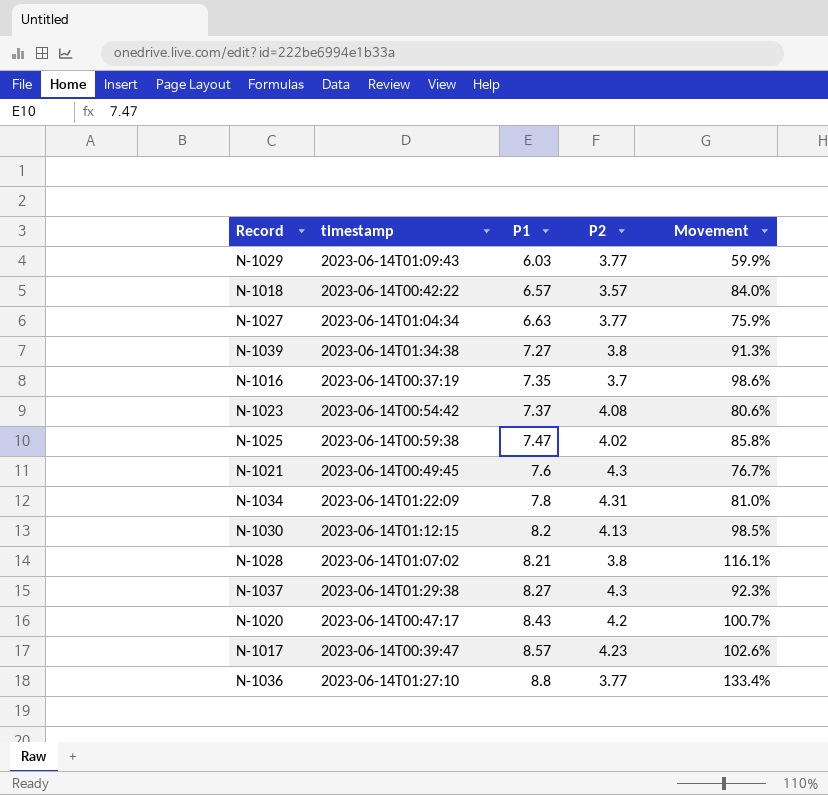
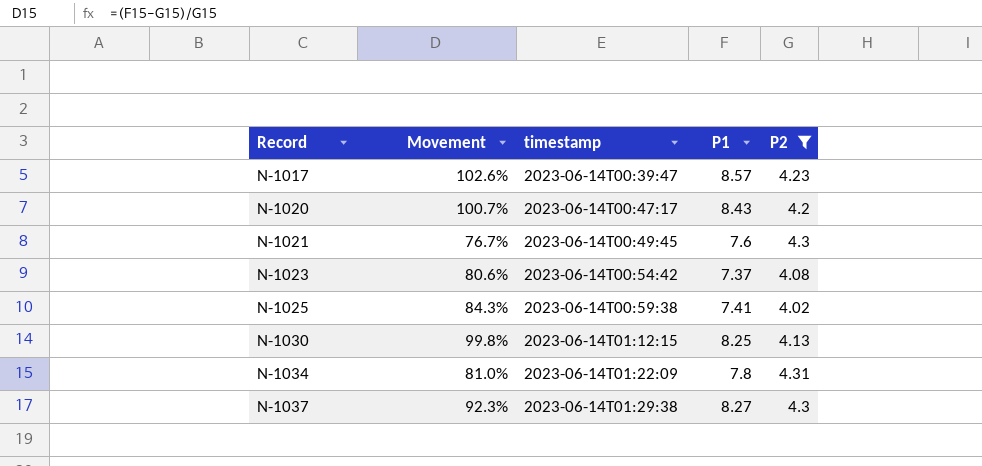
filter: none -> P2 >= 4.02
row order: P1 ascending -> Record ascending
column Movement | position: 5 -> 2
N-1025 | Movement: 85.8% -> 84.3%
N-1025 | P1: 7.47 -> 7.41
N-1030 | Movement: 98.5% -> 99.8%
N-1030 | P1: 8.2 -> 8.25

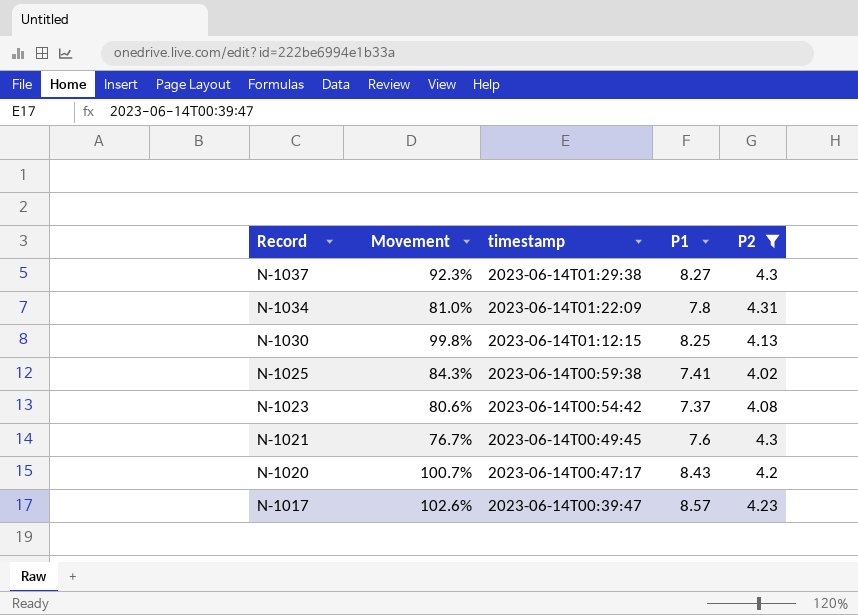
row order: Record ascending -> Record descending

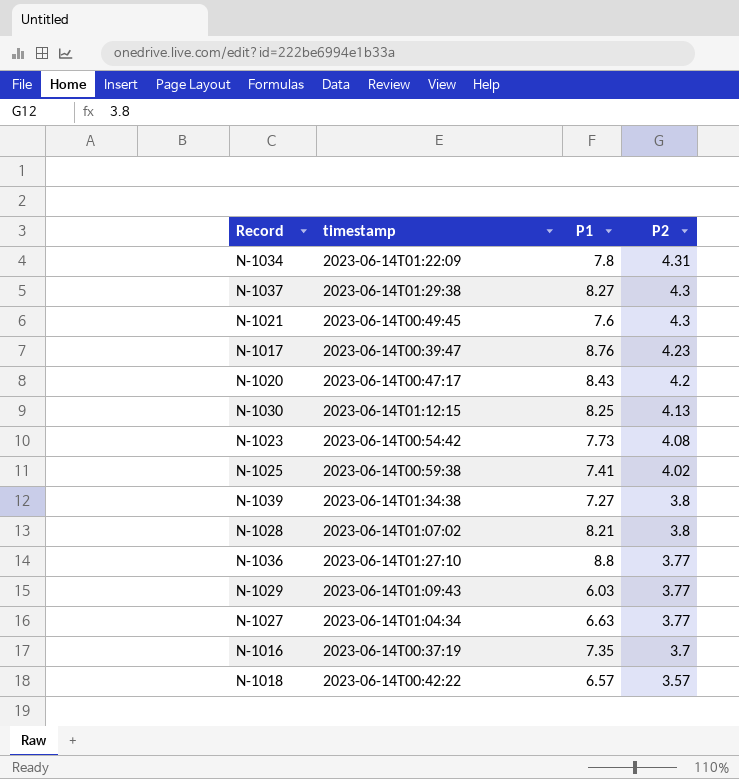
filter: P2 >= 4.02 -> none
row order: Record descending -> P2 descending
column Movement | formula: ([P1] - [P2]) / [P2] -> none
N-1017 | P1: 8.57 -> 8.76
N-1023 | P1: 7.37 -> 7.73

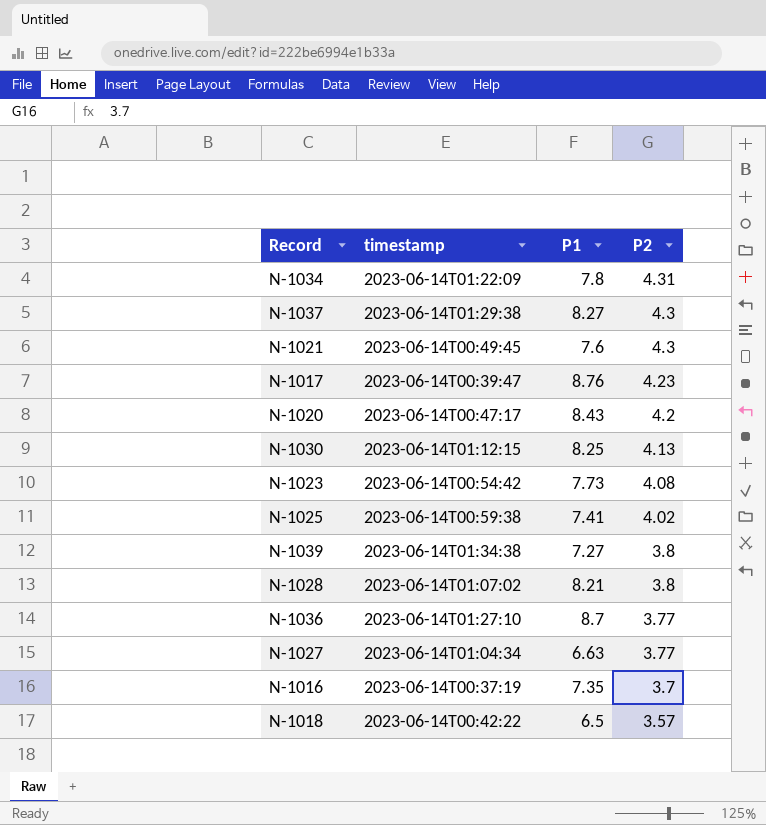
row N-1029: 2023-06-14T01:09:43 | 6.03 | 3.77 -> none
N-1036 | P1: 8.8 -> 8.7
N-1018 | P1: 6.57 -> 6.5

